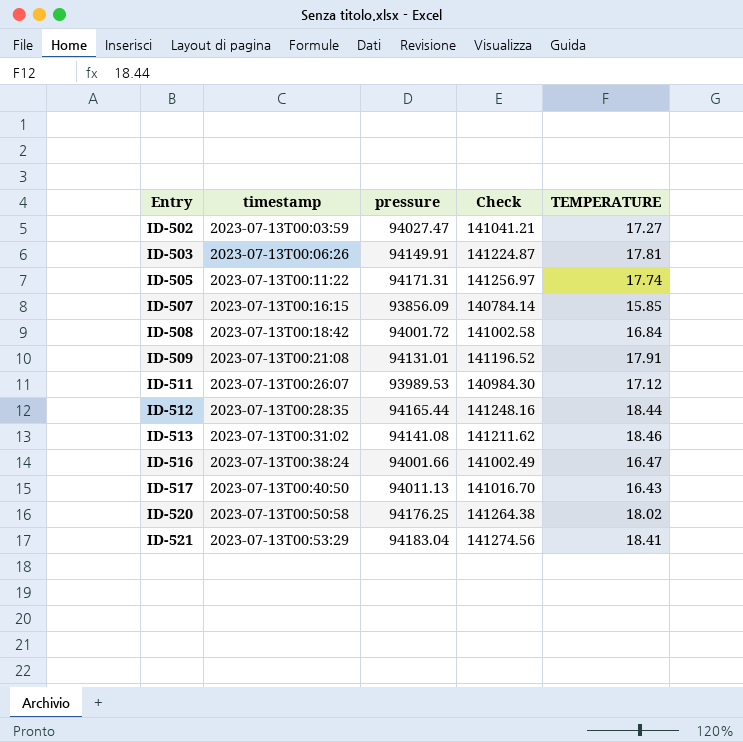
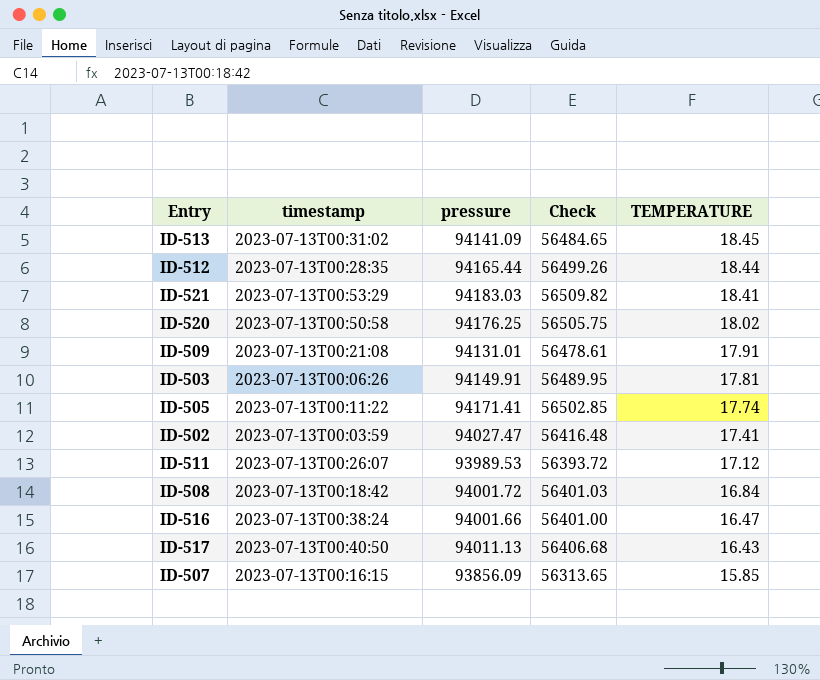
row order: Entry ascending -> TEMPERATURE descending
column Check | formula: [pressure] * 1.5 -> [pressure] * 0.6
ID-513 | pressure: 94141.08 -> 94141.09
ID-513 | TEMPERATURE: 18.46 -> 18.45
ID-521 | pressure: 94183.04 -> 94183.03
ID-505 | pressure: 94171.31 -> 94171.41
ID-502 | TEMPERATURE: 17.27 -> 17.41

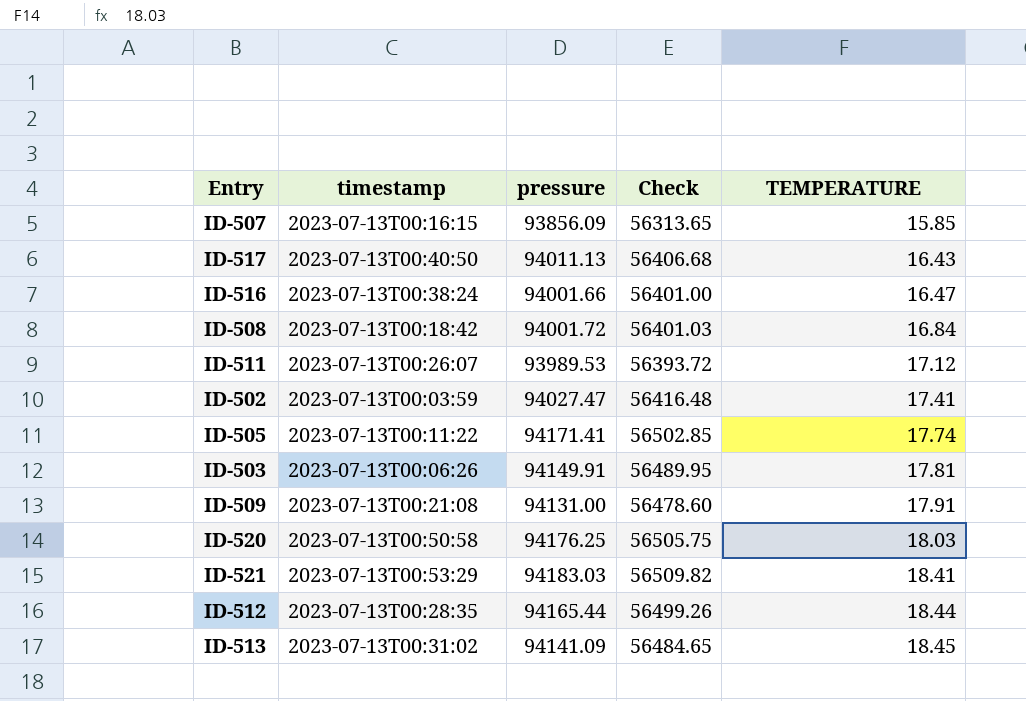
row order: TEMPERATURE descending -> TEMPERATURE ascending
ID-509 | pressure: 94131.01 -> 94131.00
ID-509 | Check: 56478.61 -> 56478.60
ID-520 | TEMPERATURE: 18.02 -> 18.03

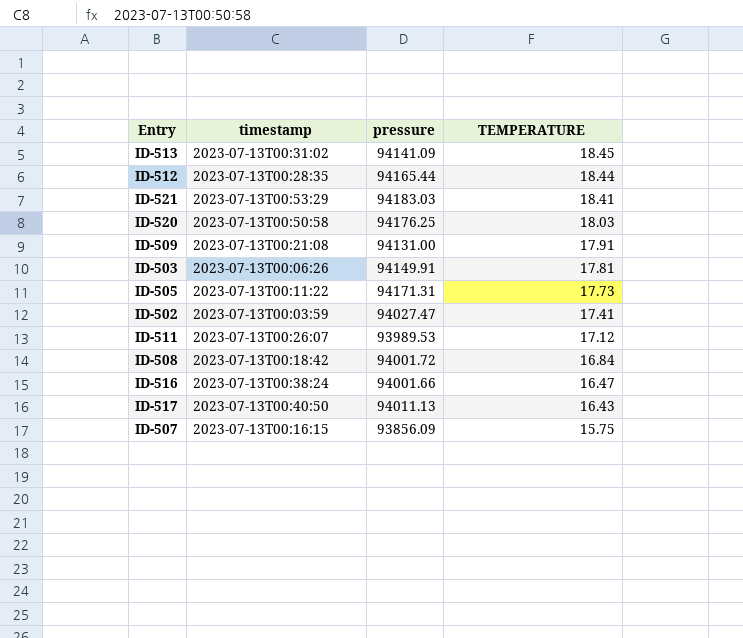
row order: TEMPERATURE ascending -> TEMPERATURE descending
column Check | formula: [pressure] * 0.6 -> none
ID-505 | pressure: 94171.41 -> 94171.31
ID-505 | TEMPERATURE: 17.74 -> 17.73
ID-507 | TEMPERATURE: 15.85 -> 15.75

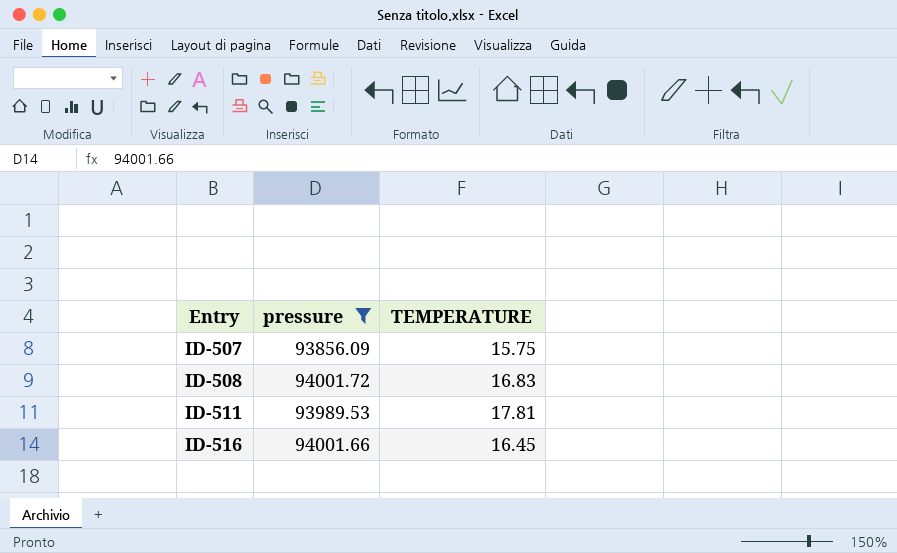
filter: none -> pressure <= 94001.72
row order: TEMPERATURE descending -> Entry ascending
column timestamp | position: 2 -> none
ID-508 | TEMPERATURE: 16.84 -> 16.83
ID-511 | TEMPERATURE: 17.12 -> 17.81
ID-516 | TEMPERATURE: 16.47 -> 16.45

